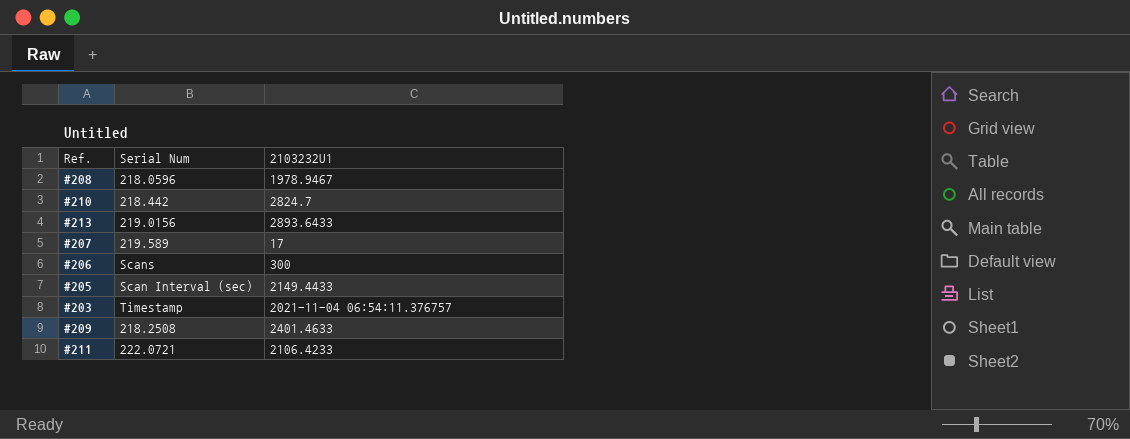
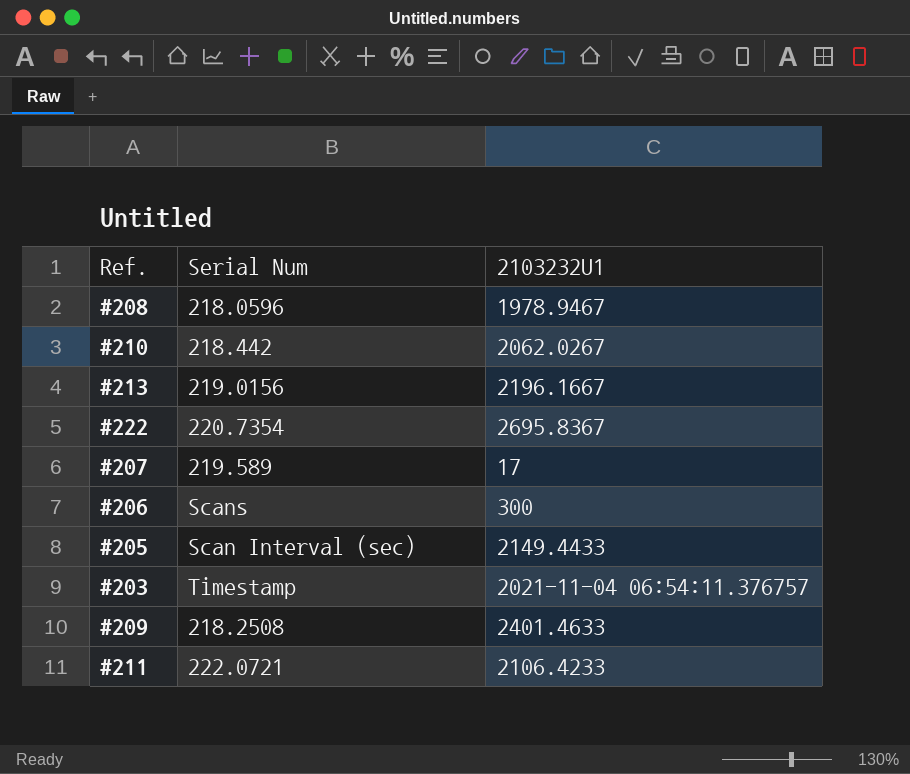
#210 | 2103232U1: 2824.7 -> 2062.0267
#213 | 2103232U1: 2893.6433 -> 2196.1667
row #222: none -> 220.7354 | 2695.8367

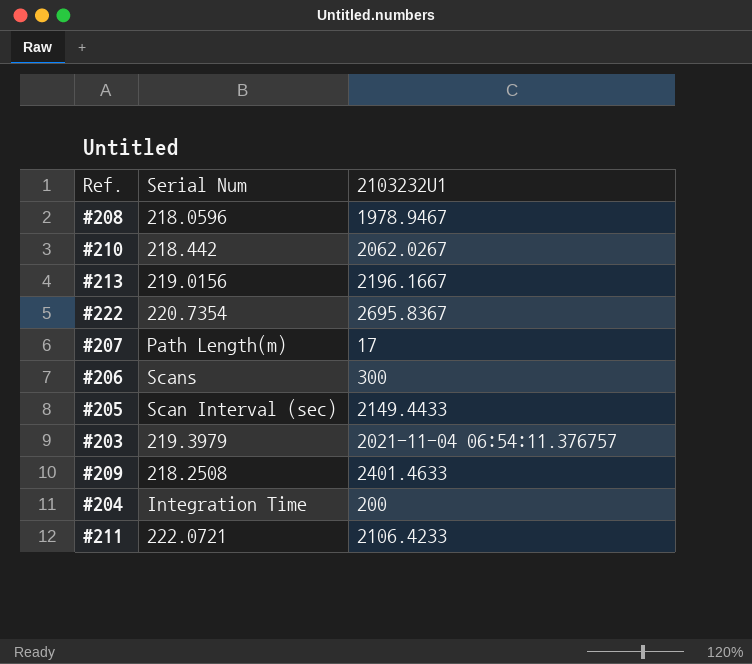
#207 | Serial Num: 219.589 -> Path Length(m)
#203 | Serial Num: Timestamp -> 219.3979
row #204: none -> Integration Time | 200

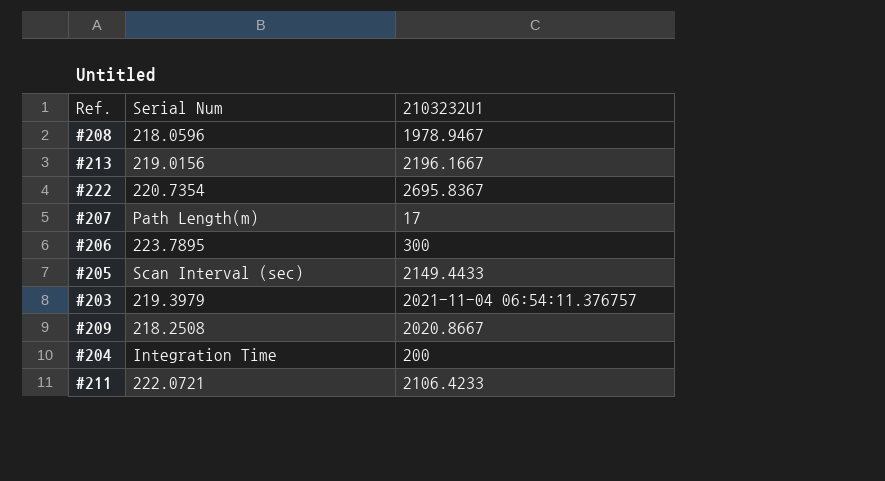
row #210: 218.442 | 2062.0267 -> none
#206 | Serial Num: Scans -> 223.7895
#209 | 2103232U1: 2401.4633 -> 2020.8667

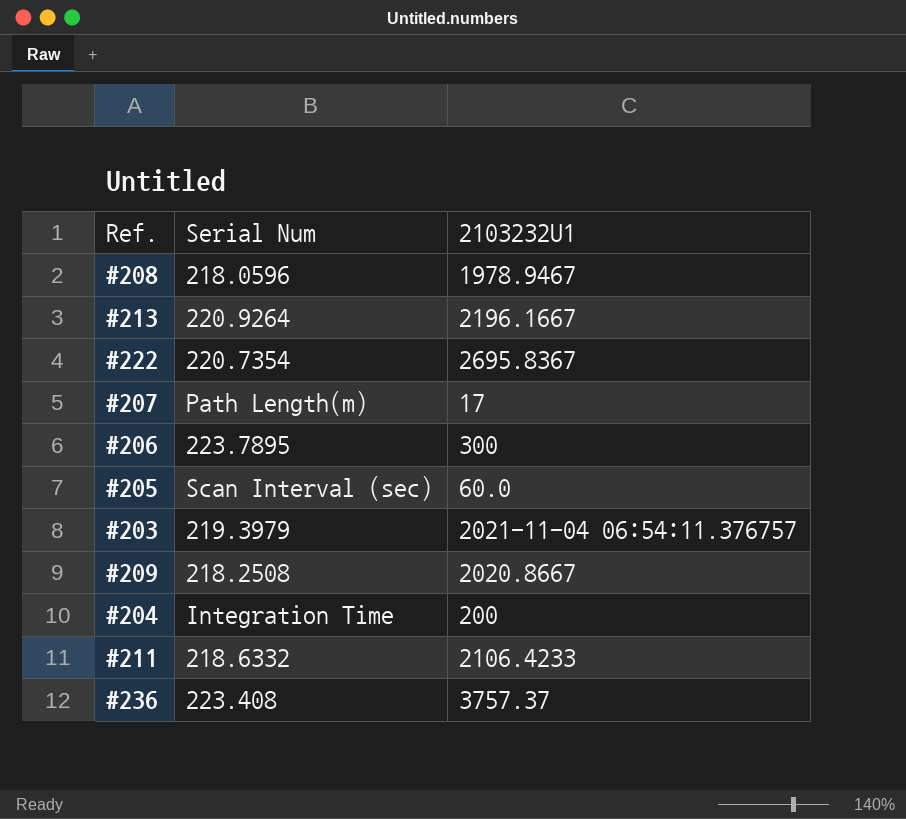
#213 | Serial Num: 219.0156 -> 220.9264
#205 | 2103232U1: 2149.4433 -> 60.0
#211 | Serial Num: 222.0721 -> 218.6332
row #236: none -> 223.408 | 3757.37

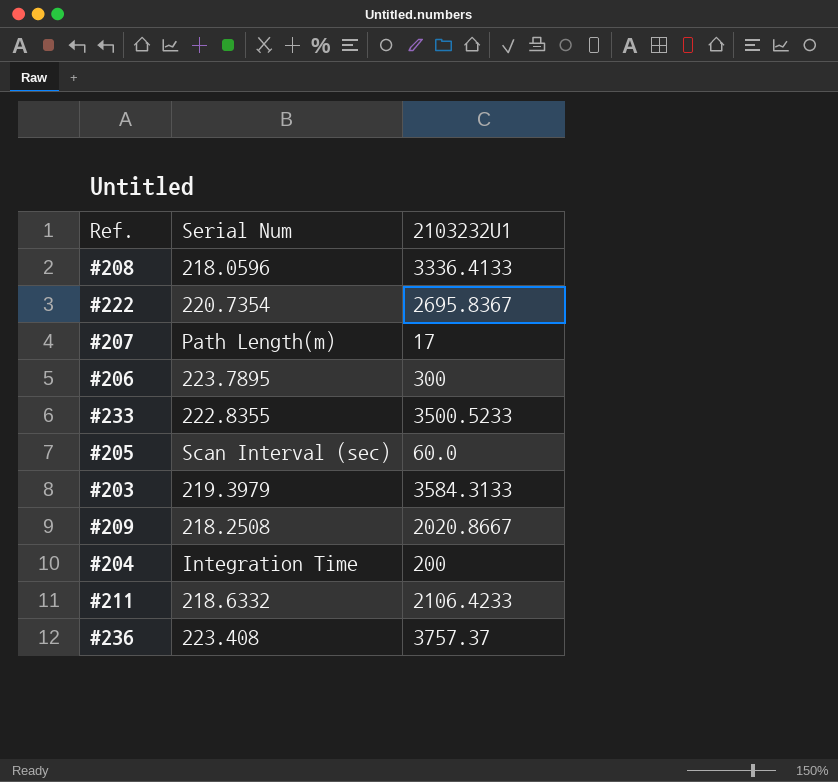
row #213: 220.9264 | 2196.1667 -> none
#208 | 2103232U1: 1978.9467 -> 3336.4133
row #233: none -> 222.8355 | 3500.5233
#203 | 2103232U1: 2021-11-04 06:54:11.376757 -> 3584.3133

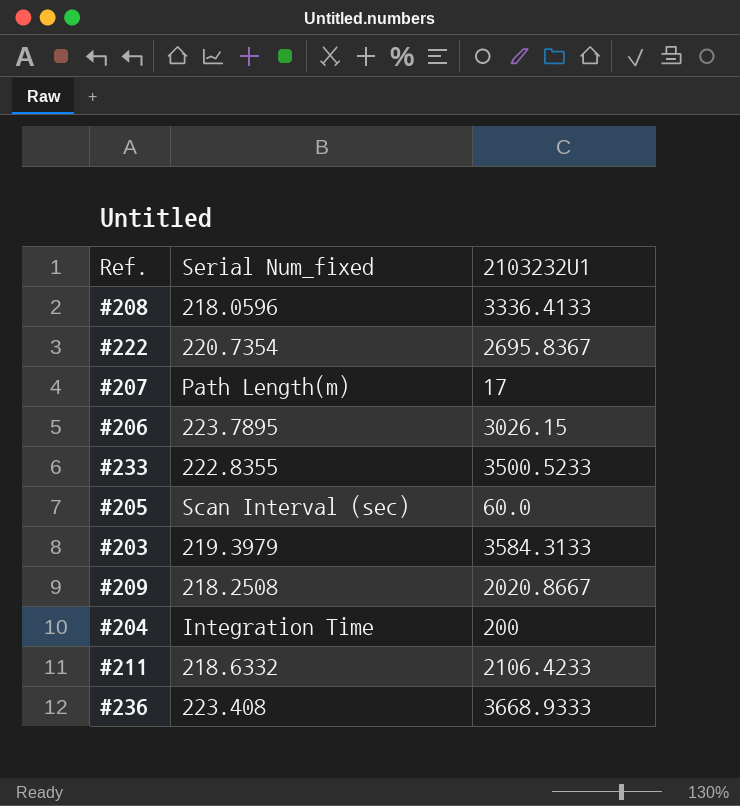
column name: Serial Num -> Serial Num_fixed
#206 | 2103232U1: 300 -> 3026.15
#236 | 2103232U1: 3757.37 -> 3668.9333

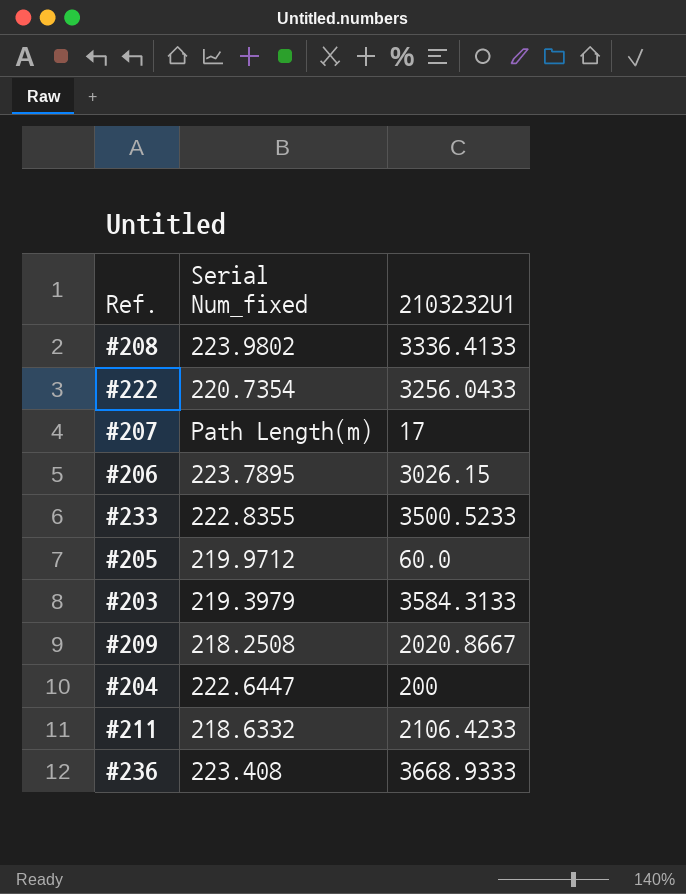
#208 | Serial Num_fixed: 218.0596 -> 223.9802
#222 | 2103232U1: 2695.8367 -> 3256.0433
#205 | Serial Num_fixed: Scan Interval (sec) -> 219.9712
#204 | Serial Num_fixed: Integration Time -> 222.6447

